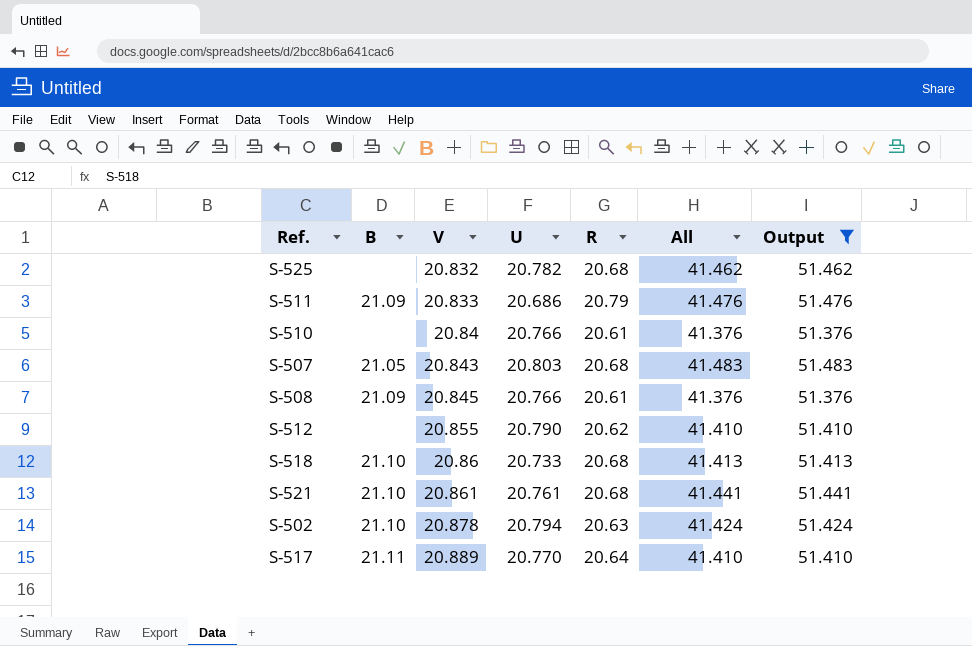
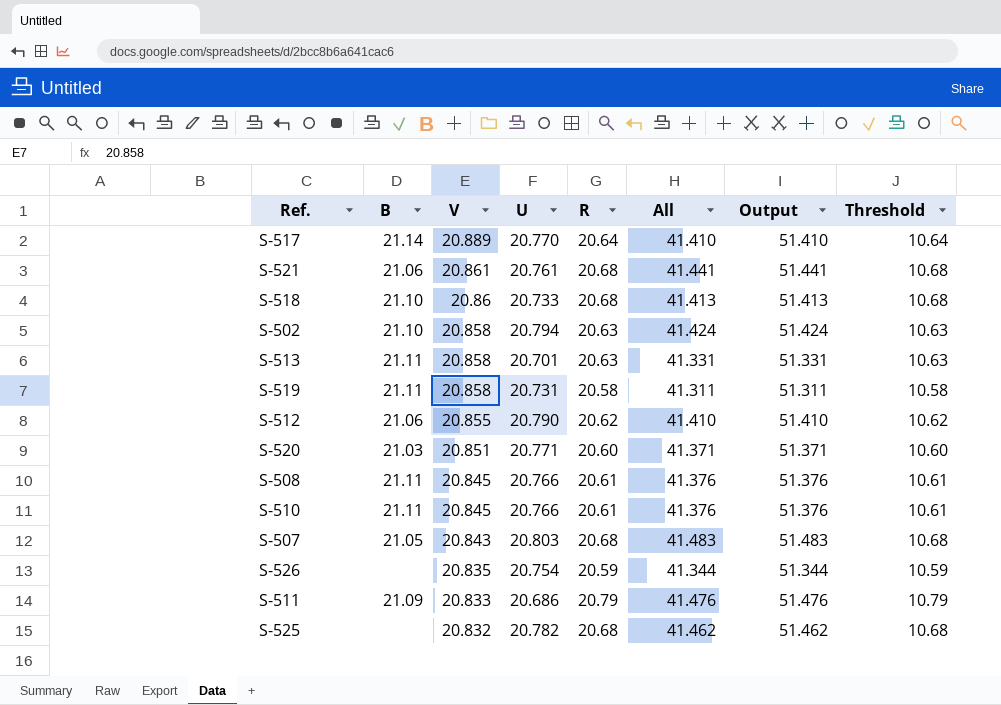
filter: Output >= 51.376 -> none
row order: V ascending -> V descending
column Threshold | formula: none -> [R] - 10
S-517 | B: 21.11 -> 21.14
S-521 | B: 21.10 -> 21.06
S-502 | V: 20.878 -> 20.858
S-512 | B: none -> 21.06
S-508 | B: 21.09 -> 21.11
S-510 | B: none -> 21.11
S-510 | V: 20.84 -> 20.845

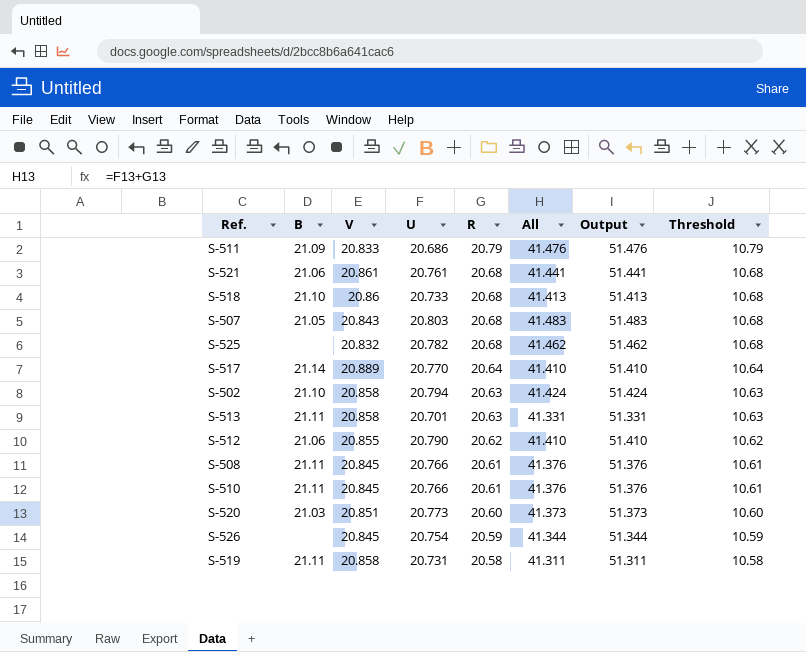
row order: V descending -> R descending
S-520 | U: 20.771 -> 20.773
S-520 | All: 41.371 -> 41.373
S-520 | Output: 51.371 -> 51.373
S-526 | V: 20.835 -> 20.845

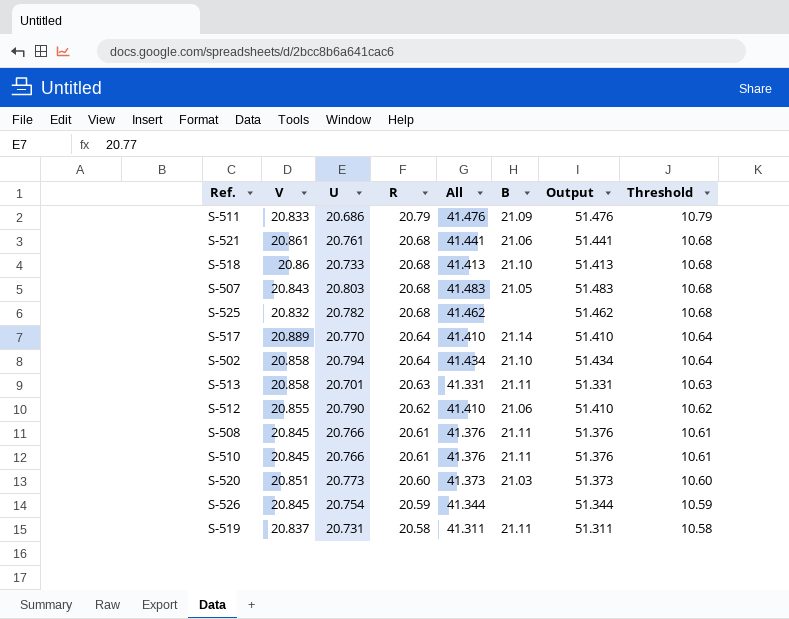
column B | position: 2 -> 6
S-502 | R: 20.63 -> 20.64
S-502 | All: 41.424 -> 41.434
S-502 | Output: 51.424 -> 51.434
S-502 | Threshold: 10.63 -> 10.64
S-519 | V: 20.858 -> 20.837

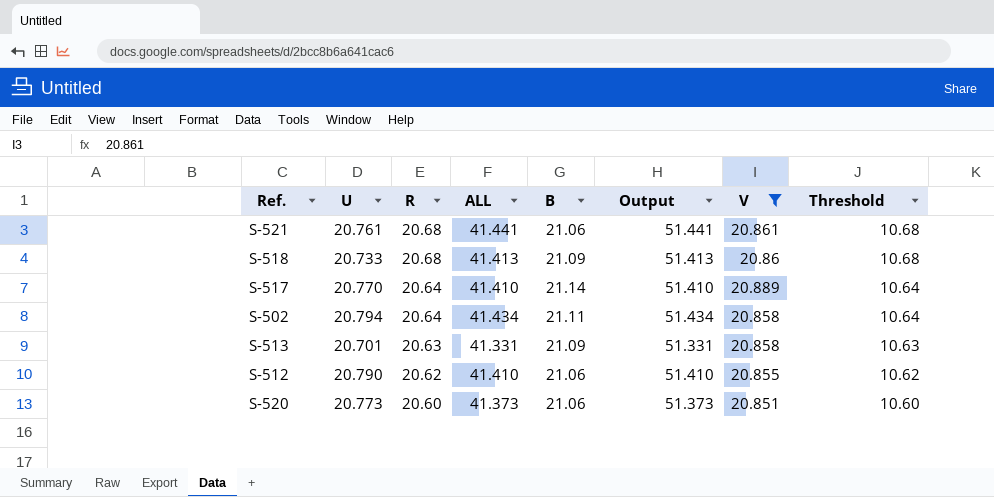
filter: none -> V >= 20.851
column name: All -> ALL
column V | position: 2 -> 7
S-518 | B: 21.10 -> 21.09
S-502 | B: 21.10 -> 21.11
S-513 | B: 21.11 -> 21.09
S-520 | B: 21.03 -> 21.06

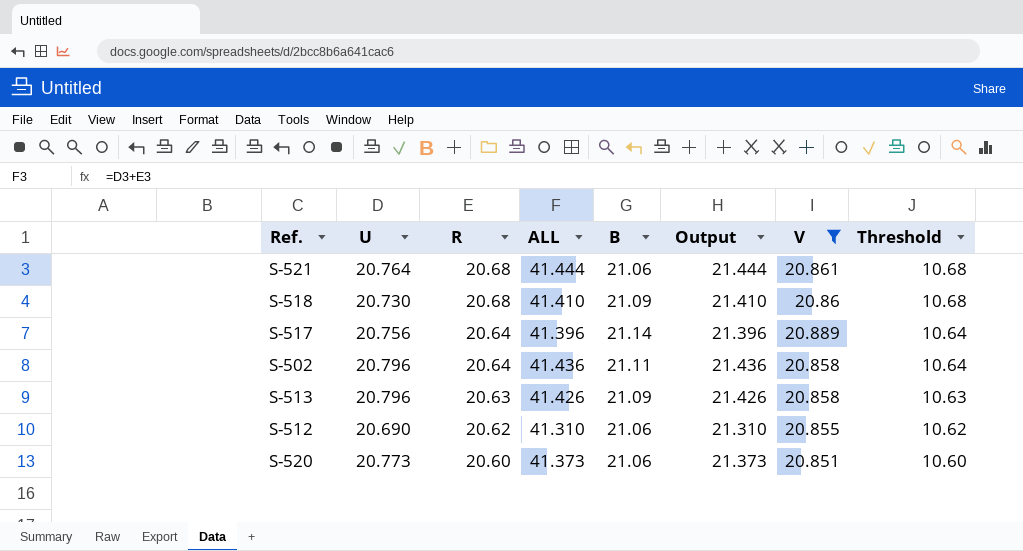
column Output | formula: [ALL] + 10 -> [ALL] - 20
S-521 | U: 20.761 -> 20.764
S-521 | ALL: 41.441 -> 41.444
S-518 | U: 20.733 -> 20.730
S-518 | ALL: 41.413 -> 41.410
S-517 | U: 20.770 -> 20.756
S-517 | ALL: 41.410 -> 41.396
S-502 | U: 20.794 -> 20.796
S-502 | ALL: 41.434 -> 41.436
S-513 | U: 20.701 -> 20.796
S-513 | ALL: 41.331 -> 41.426
S-512 | U: 20.790 -> 20.690
S-512 | ALL: 41.410 -> 41.310

